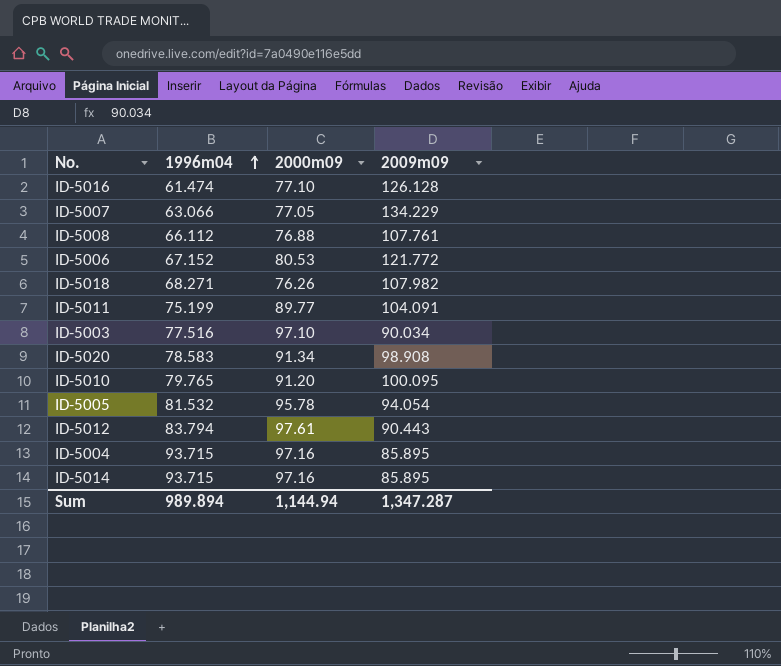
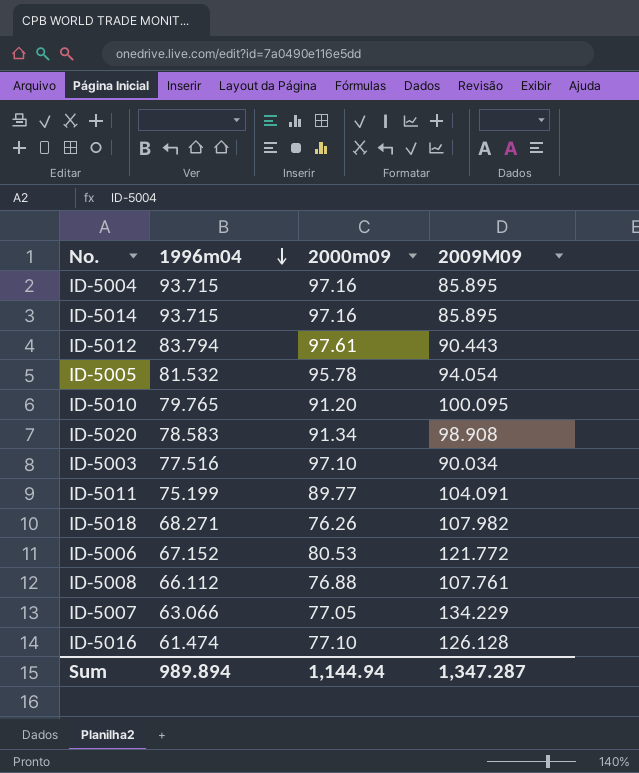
row order: 1996m04 ascending -> 1996m04 descending
column name: 2009m09 -> 2009M09

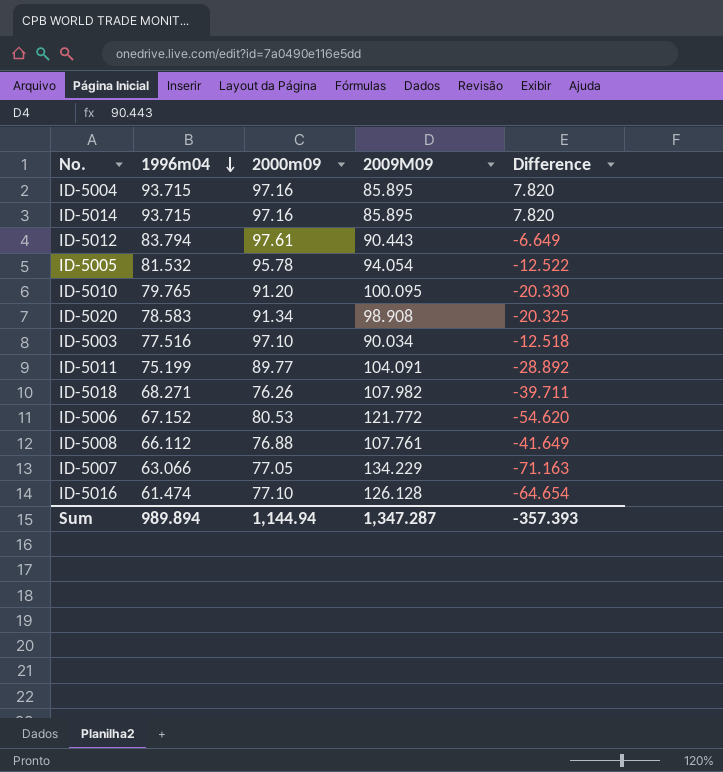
column Difference | formula: none -> [1996m04] - [2009M09]

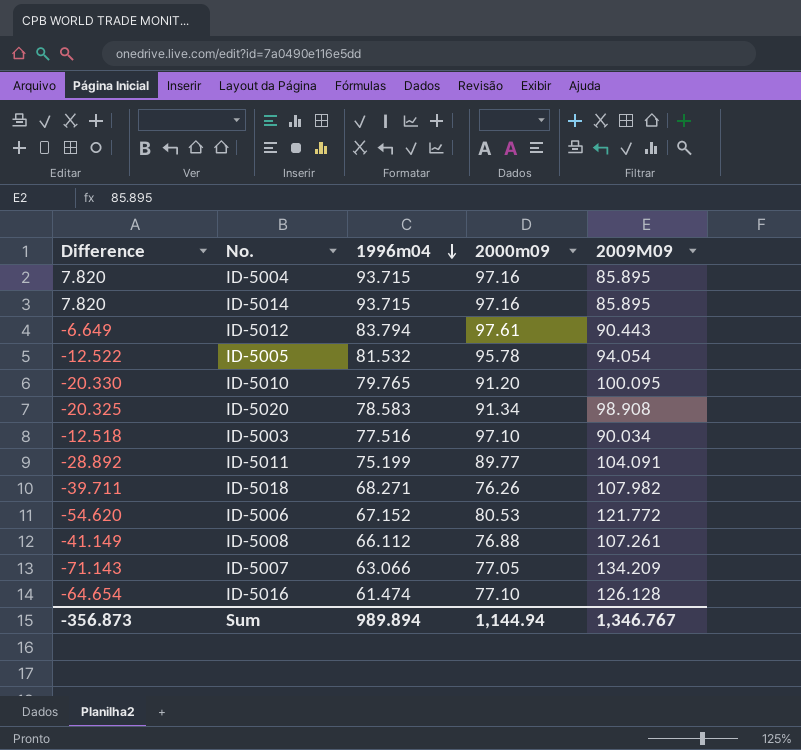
column Difference | position: 5 -> 1
ID-5008 | Difference: -41.649 -> -41.149
ID-5008 | 2009M09: 107.761 -> 107.261
ID-5007 | Difference: -71.163 -> -71.143
ID-5007 | 2009M09: 134.229 -> 134.209
Sum | Difference: -357.393 -> -356.873
Sum | 2009M09: 1,347.287 -> 1,346.767

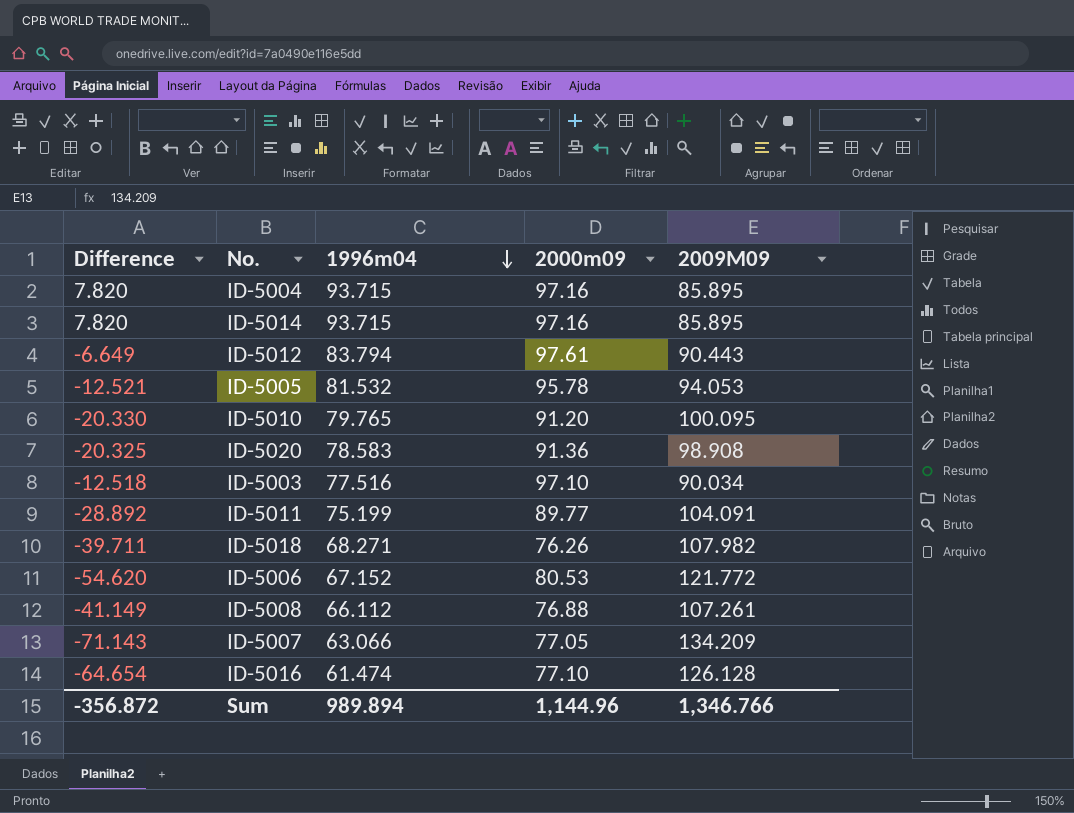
ID-5005 | Difference: -12.522 -> -12.521
ID-5005 | 2009M09: 94.054 -> 94.053
ID-5020 | 2000m09: 91.34 -> 91.36
Sum | Difference: -356.873 -> -356.872
Sum | 2000m09: 1,144.94 -> 1,144.96
Sum | 2009M09: 1,346.767 -> 1,346.766

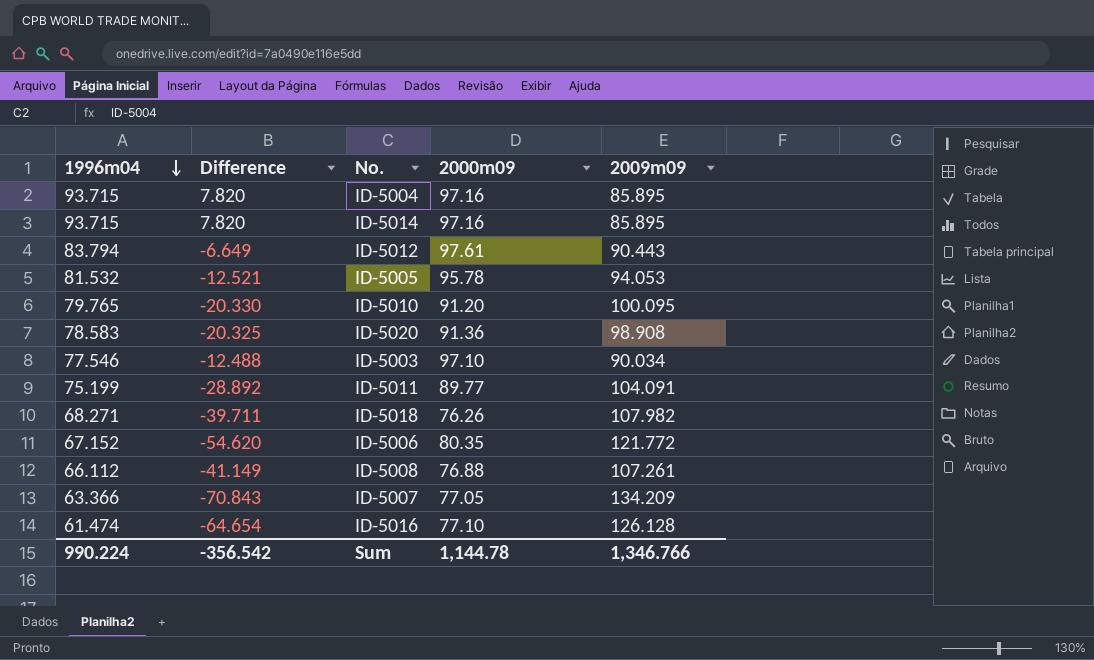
column 1996m04 | position: 3 -> 1
column name: 2009M09 -> 2009m09
ID-5003 | 1996m04: 77.516 -> 77.546
ID-5003 | Difference: -12.518 -> -12.488
ID-5006 | 2000m09: 80.53 -> 80.35
ID-5007 | 1996m04: 63.066 -> 63.366
ID-5007 | Difference: -71.143 -> -70.843
Sum | 1996m04: 989.894 -> 990.224
Sum | Difference: -356.872 -> -356.542
Sum | 2000m09: 1,144.96 -> 1,144.78

